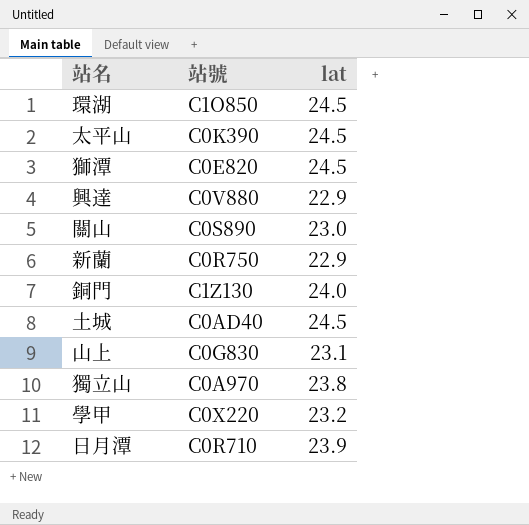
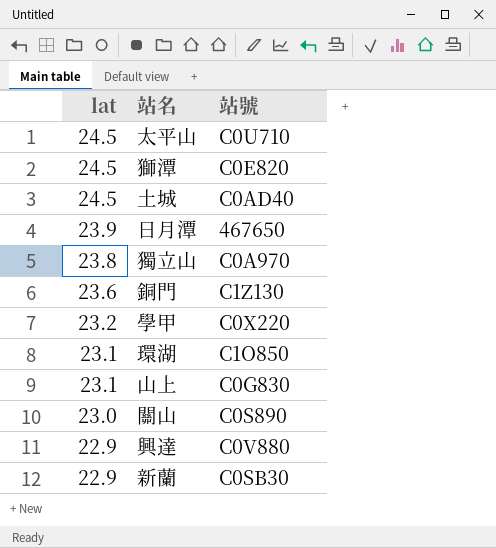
row order: none -> lat descending
column lat | position: 3 -> 1
太平山 | 站號: C0K390 -> C0U710
日月潭 | 站號: C0R710 -> 467650
銅門 | lat: 24.0 -> 23.6
環湖 | lat: 24.5 -> 23.1
新蘭 | 站號: C0R750 -> C0SB30

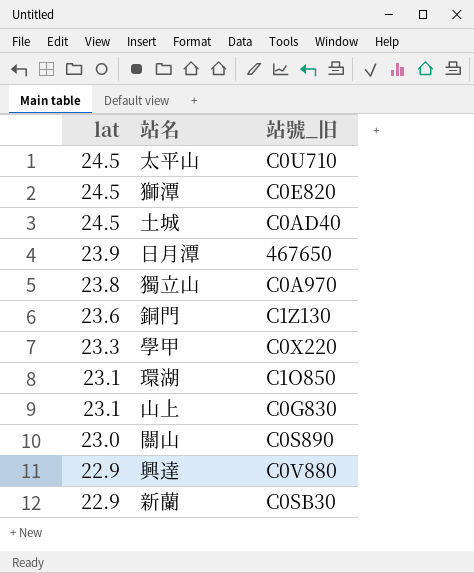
column name: 站號 -> 站號_旧
學甲 | lat: 23.2 -> 23.3

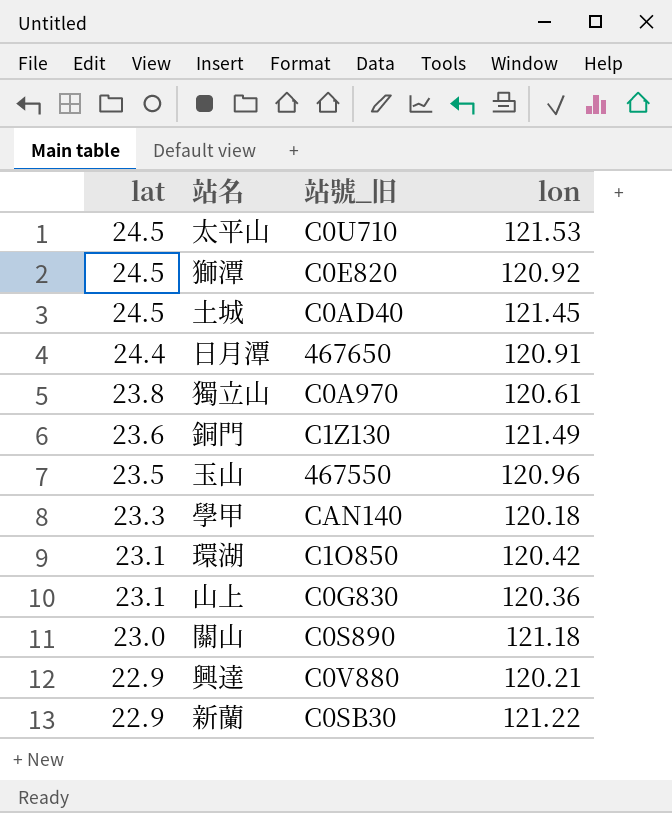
column lon | position: none -> 4
日月潭 | lat: 23.9 -> 24.4
row 玉山: none -> 23.5 | 467550 | 120.96
學甲 | 站號_旧: C0X220 -> CAN140

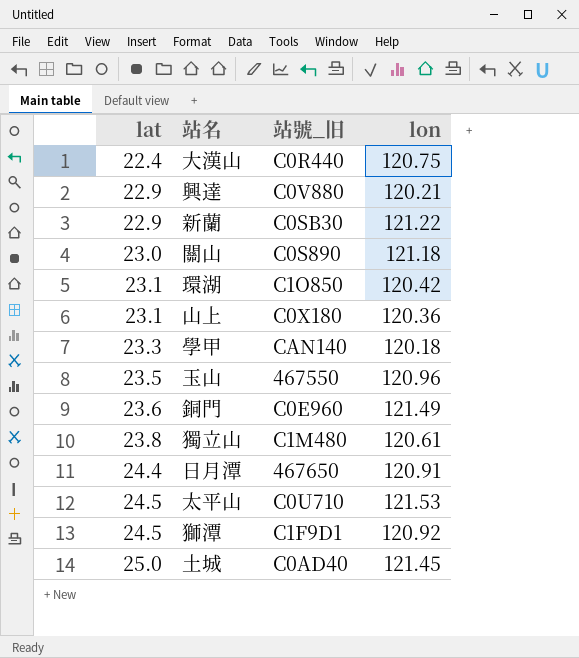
row order: lat descending -> lat ascending
row 大漢山: none -> 22.4 | C0R440 | 120.75
山上 | 站號_旧: C0G830 -> C0X180
銅門 | 站號_旧: C1Z130 -> C0E960
獨立山 | 站號_旧: C0A970 -> C1M480
獅潭 | 站號_旧: C0E820 -> C1F9D1
土城 | lat: 24.5 -> 25.0

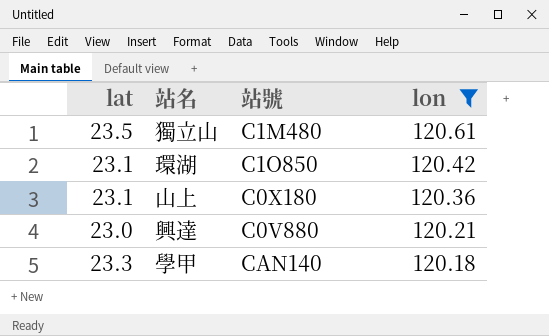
filter: none -> lon <= 120.61
row order: lat ascending -> lon descending
column name: 站號_旧 -> 站號
獨立山 | lat: 23.8 -> 23.5
興達 | lat: 22.9 -> 23.0

